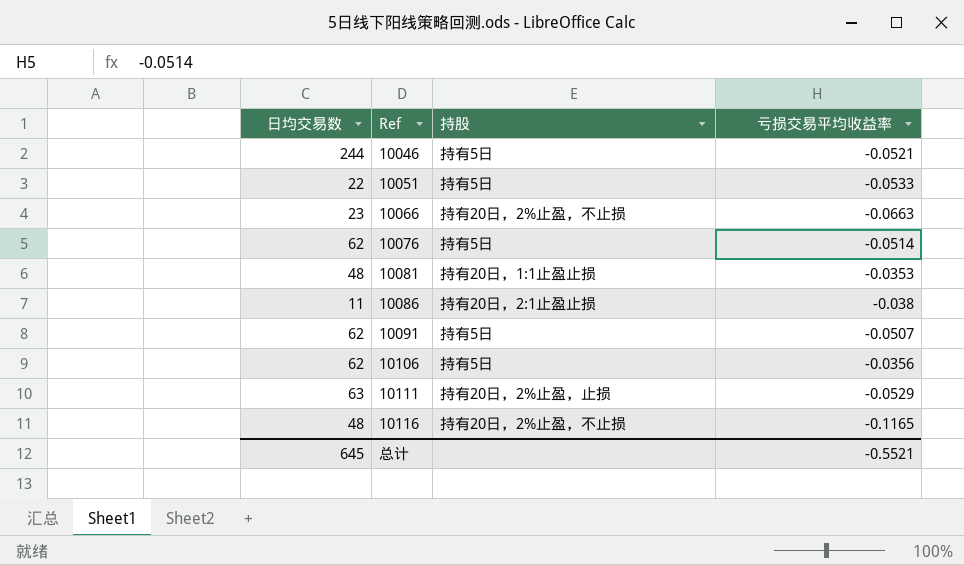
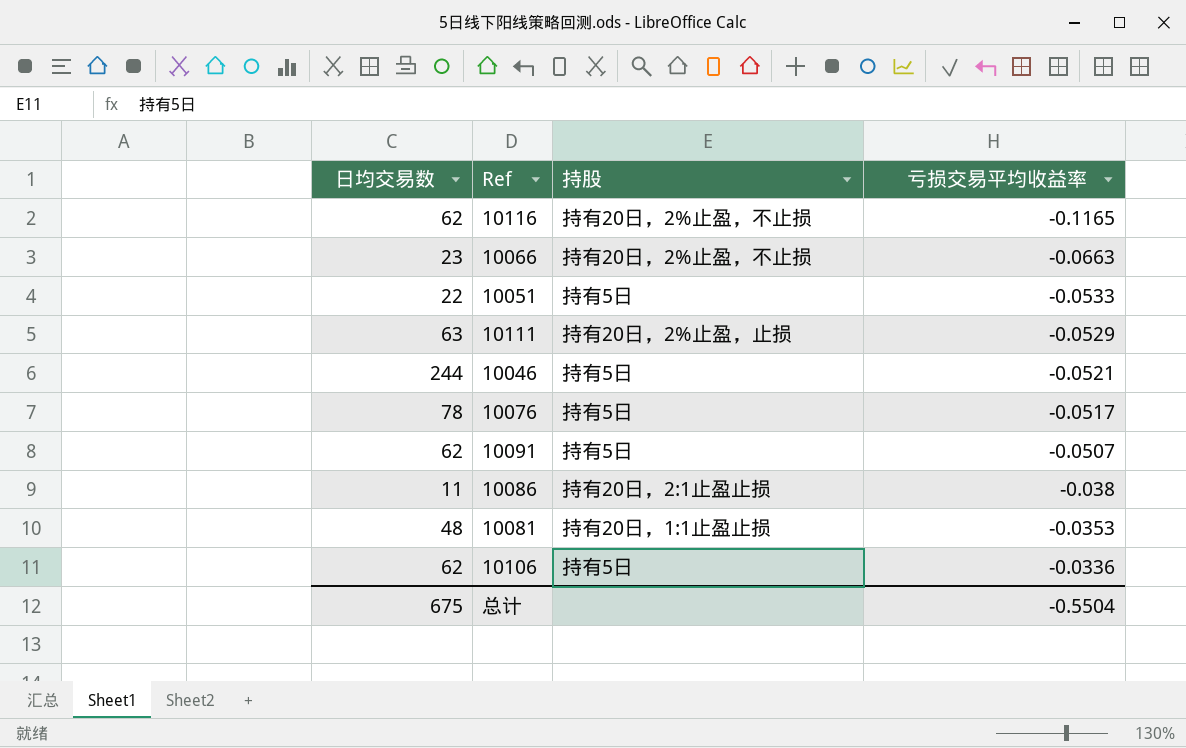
row order: Ref ascending -> 亏损交易平均收益率 ascending
10116 | 日均交易数: 48 -> 62
10076 | 日均交易数: 62 -> 78
10076 | 亏损交易平均收益率: -0.0514 -> -0.0517
10106 | 亏损交易平均收益率: -0.0356 -> -0.0336
总计 | 日均交易数: 645 -> 675
总计 | 亏损交易平均收益率: -0.5521 -> -0.5504

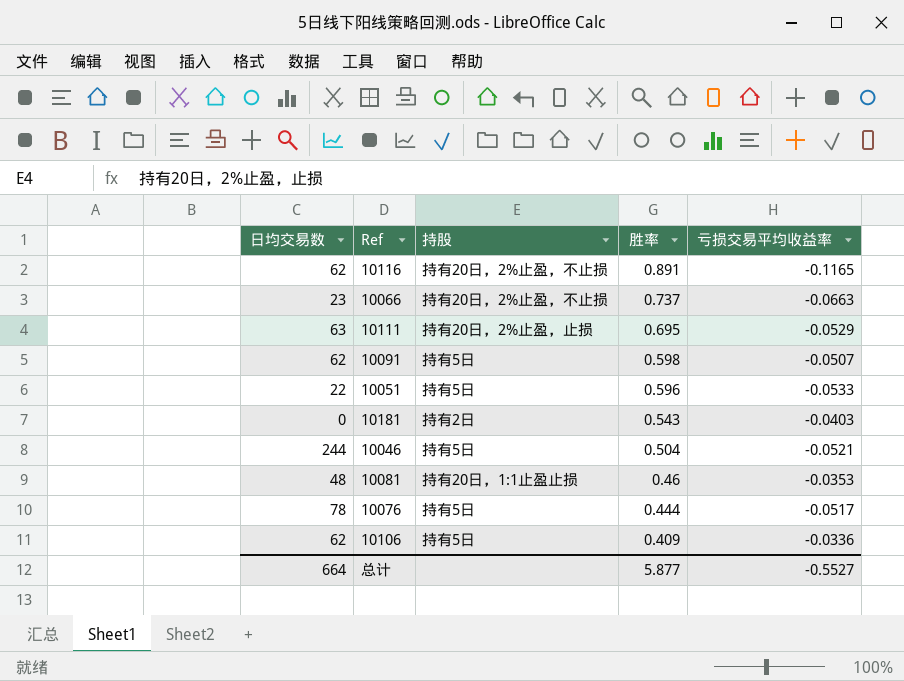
row order: 亏损交易平均收益率 ascending -> 胜率 descending
column 胜率 | position: none -> 4
row 10086: 11 | 持有20日，2:1止盈止损 | -0.038 -> none
row 10181: none -> 0 | 持有2日 | 0.543 | -0.0403
总计 | 日均交易数: 675 -> 664
总计 | 亏损交易平均收益率: -0.5504 -> -0.5527

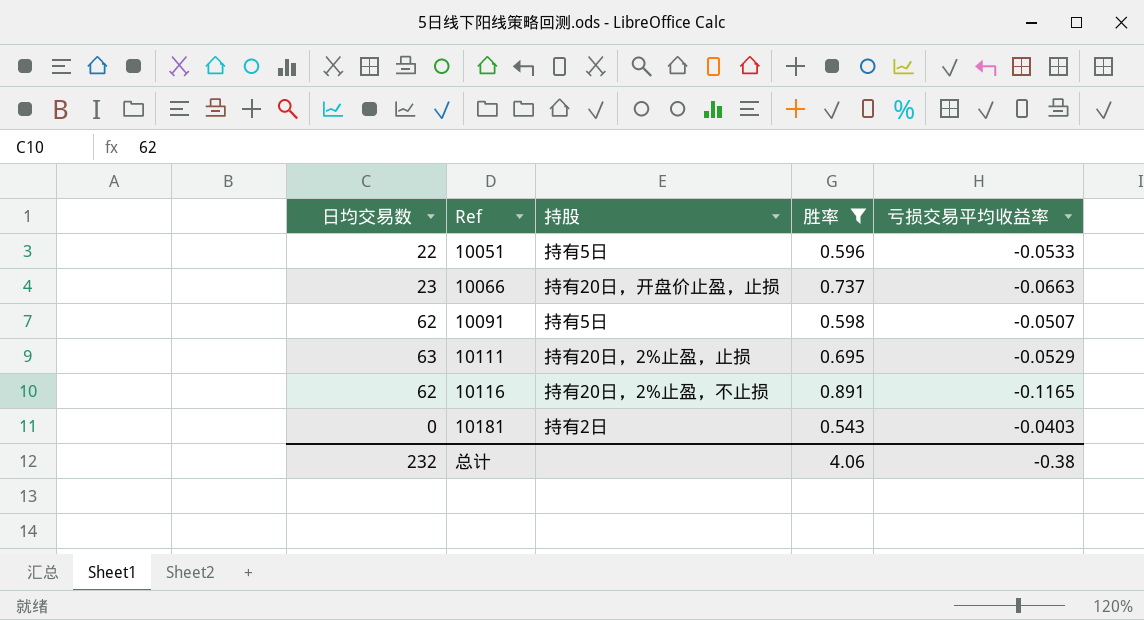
filter: none -> 胜率 >= 0.543
row order: 胜率 descending -> Ref ascending
10066 | 持股: 持有20日，2%止盈，不止损 -> 持有20日，开盘价止盈，止损
总计 | 日均交易数: 664 -> 232
总计 | 胜率: 5.877 -> 4.06
总计 | 亏损交易平均收益率: -0.5527 -> -0.38

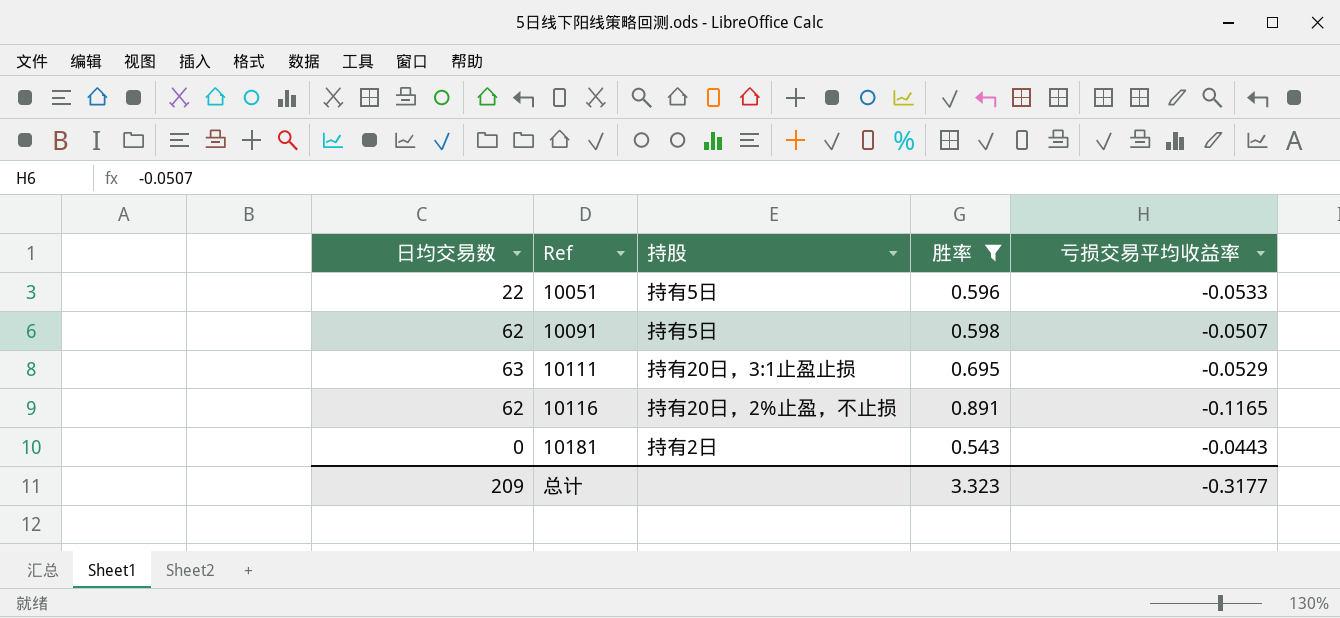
row 10066: 23 | 持有20日，开盘价止盈，止损 | 0.737 | -0.0663 -> none
10111 | 持股: 持有20日，2%止盈，止损 -> 持有20日，3:1止盈止损
10181 | 亏损交易平均收益率: -0.0403 -> -0.0443
总计 | 日均交易数: 232 -> 209
总计 | 胜率: 4.06 -> 3.323
总计 | 亏损交易平均收益率: -0.38 -> -0.3177

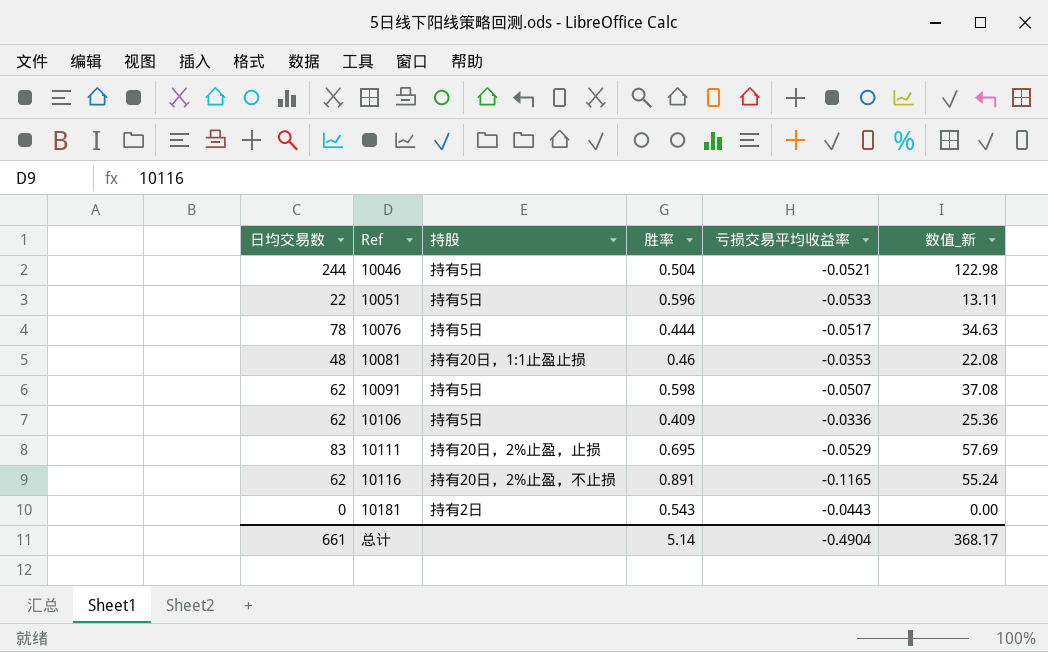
filter: 胜率 >= 0.543 -> none
column 数值_新 | formula: none -> [日均交易数] * [胜率]
10111 | 日均交易数: 63 -> 83
10111 | 持股: 持有20日，3:1止盈止损 -> 持有20日，2%止盈，止损
总计 | 日均交易数: 209 -> 661
总计 | 胜率: 3.323 -> 5.14
总计 | 亏损交易平均收益率: -0.3177 -> -0.4904

